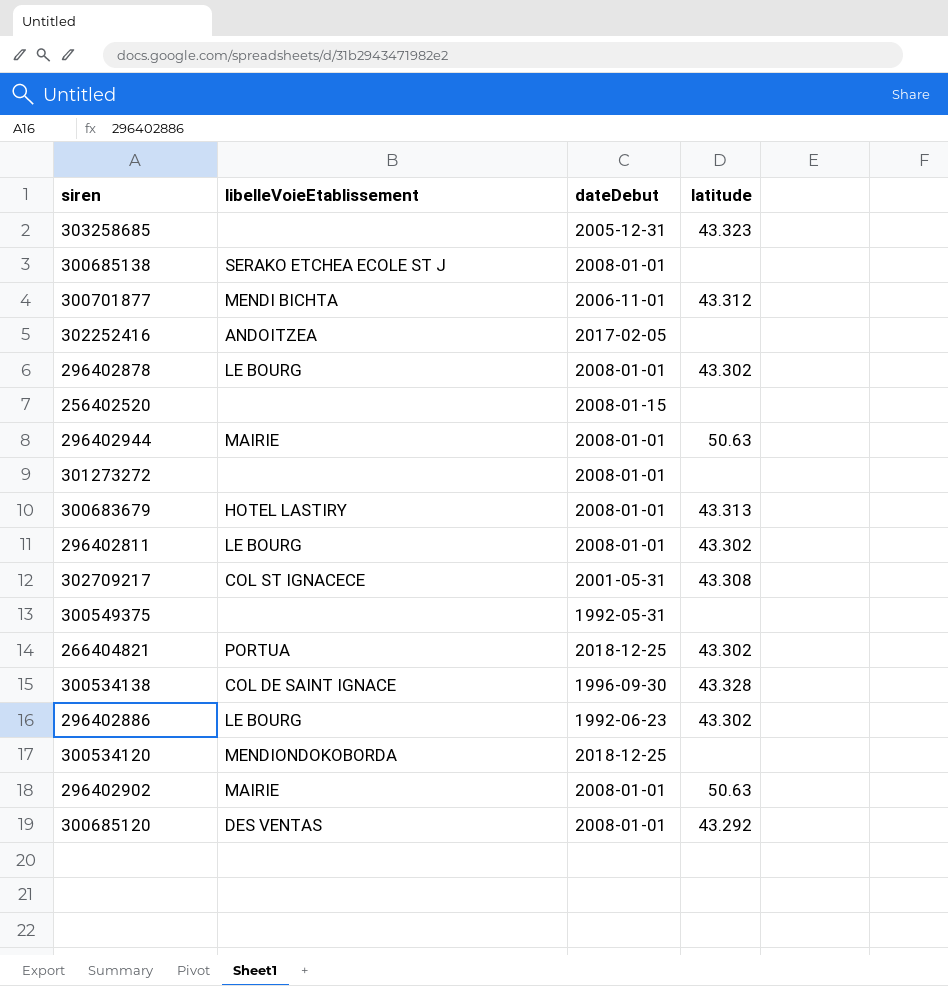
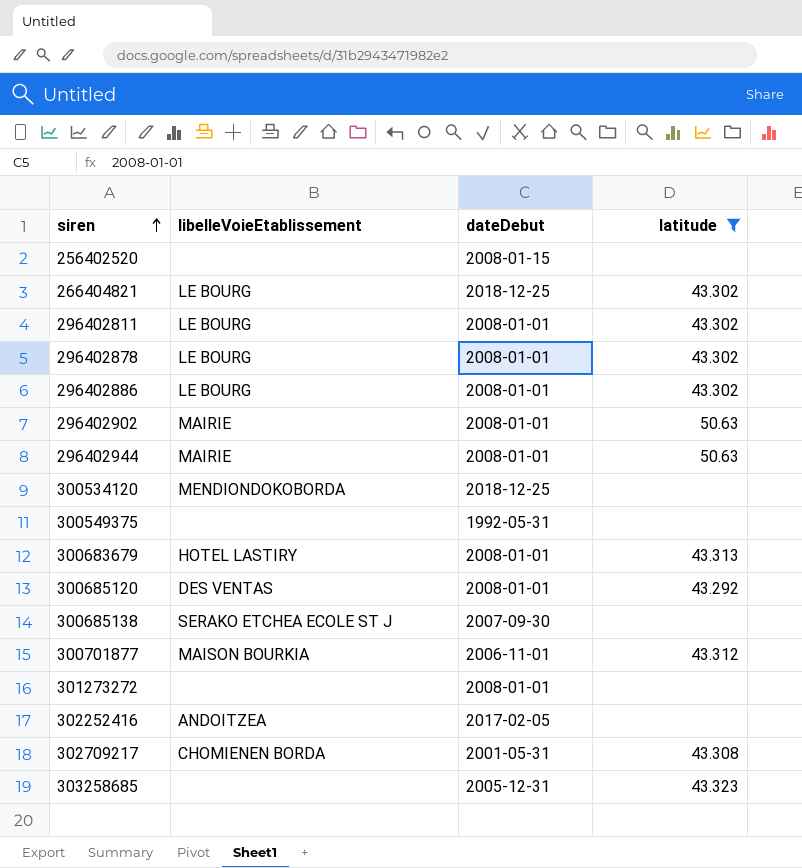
filter: none -> latitude != 43.328
row order: none -> siren ascending
266404821 | libelleVoieEtablissement: PORTUA -> LE BOURG
296402886 | dateDebut: 1992-06-23 -> 2008-01-01
300685138 | dateDebut: 2008-01-01 -> 2007-09-30
300701877 | libelleVoieEtablissement: MENDI BICHTA -> MAISON BOURKIA
302709217 | libelleVoieEtablissement: COL ST IGNACECE -> CHOMIENEN BORDA

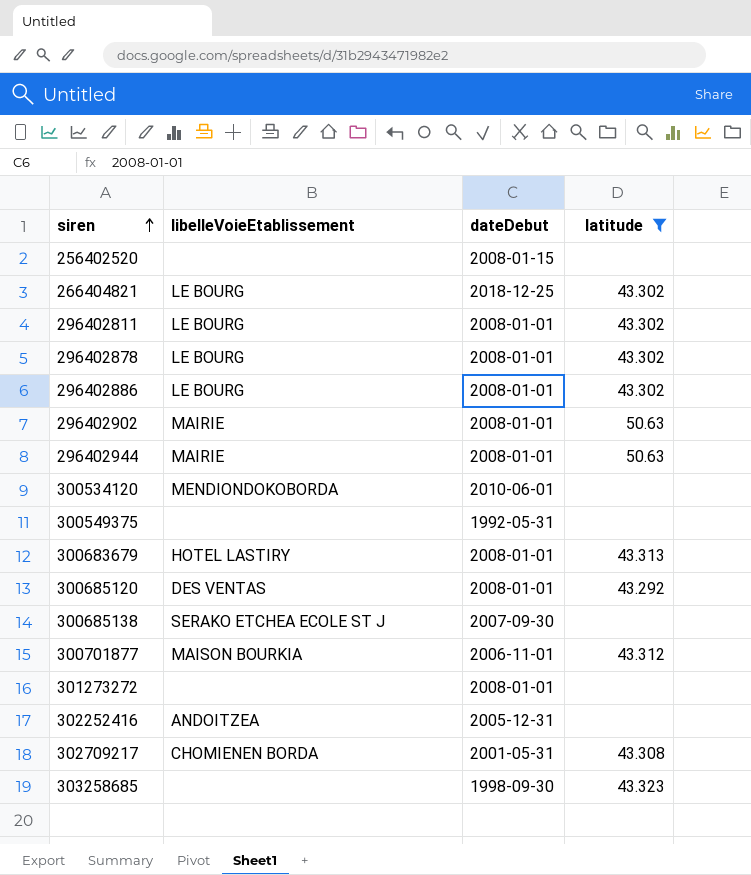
300534120 | dateDebut: 2018-12-25 -> 2010-06-01
302252416 | dateDebut: 2017-02-05 -> 2005-12-31
303258685 | dateDebut: 2005-12-31 -> 1998-09-30

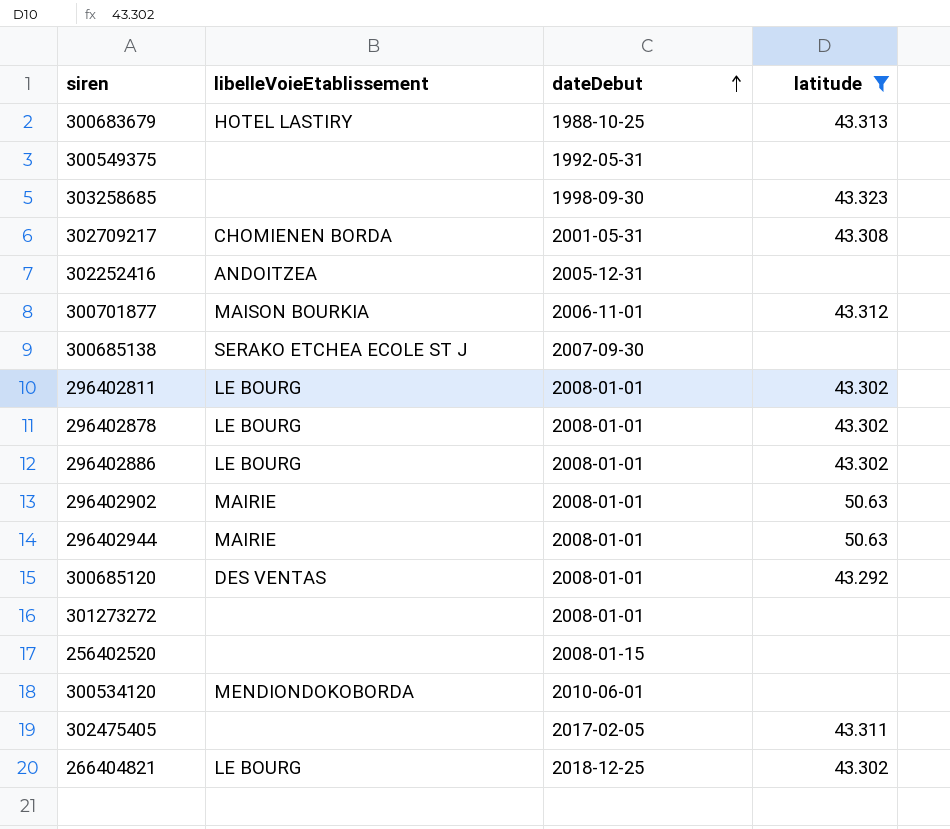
row order: siren ascending -> dateDebut ascending
300683679 | dateDebut: 2008-01-01 -> 1988-10-25
row 302475405: none -> none | 2017-02-05 | 43.311

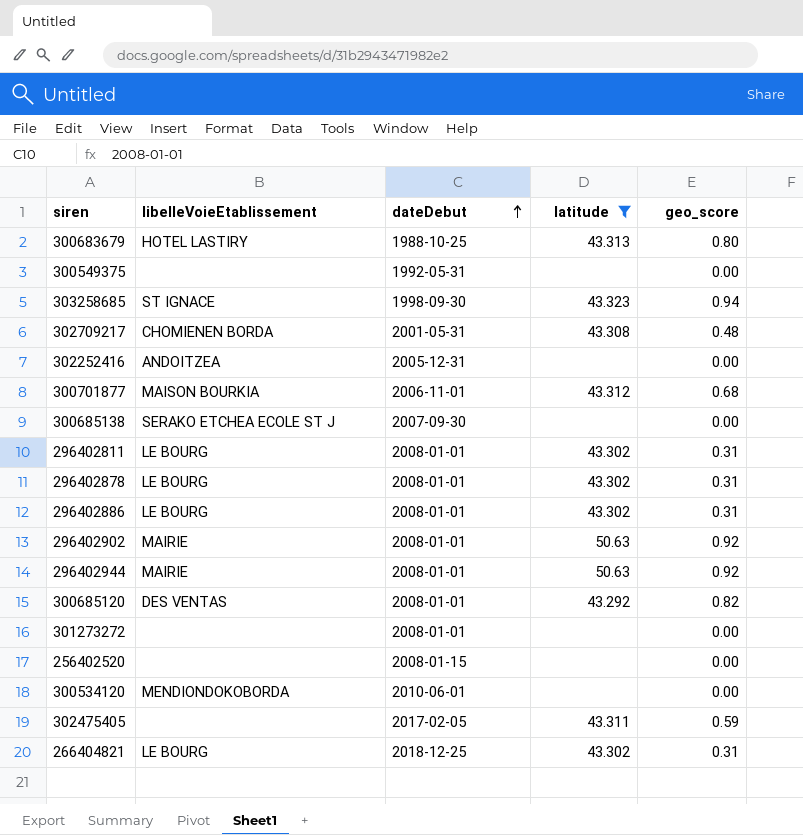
column geo_score | position: none -> 5
303258685 | libelleVoieEtablissement: none -> ST IGNACE

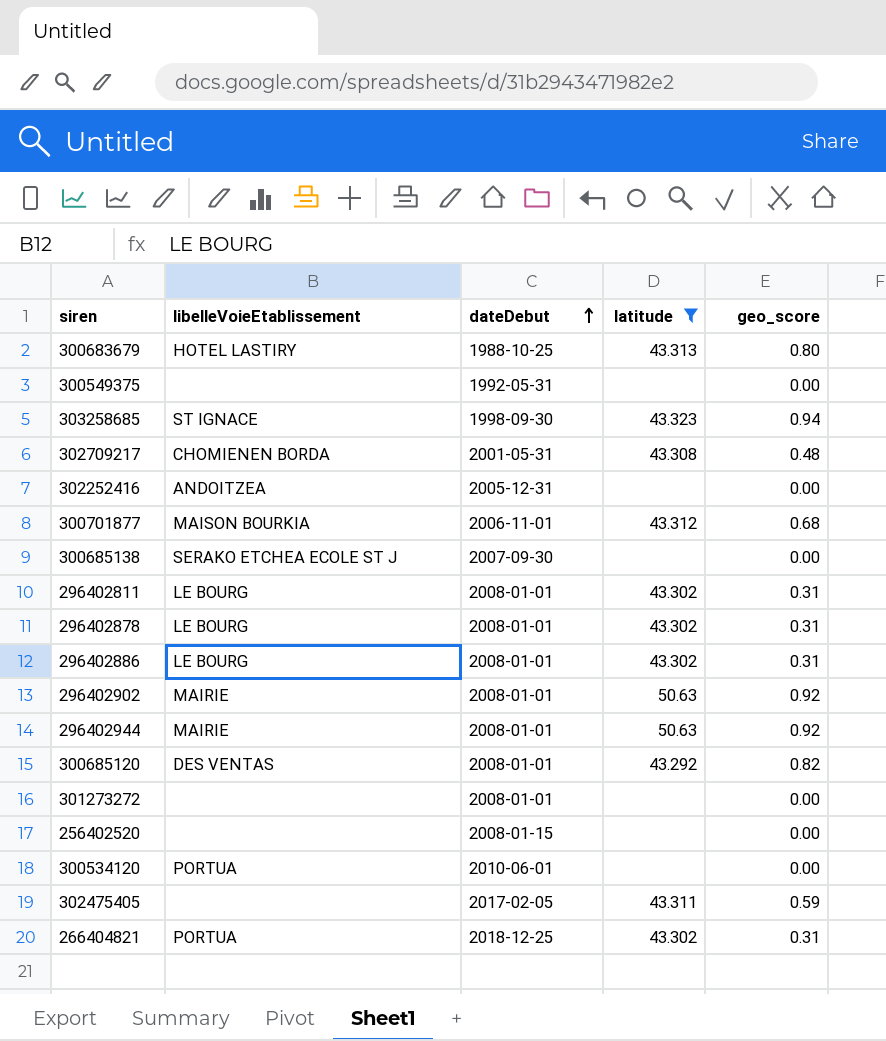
300534120 | libelleVoieEtablissement: MENDIONDOKOBORDA -> PORTUA
266404821 | libelleVoieEtablissement: LE BOURG -> PORTUA

